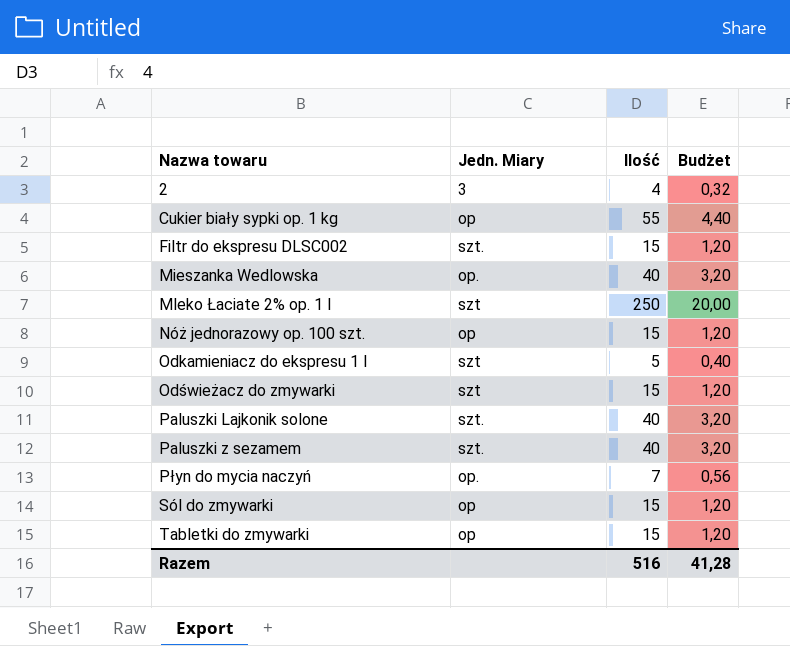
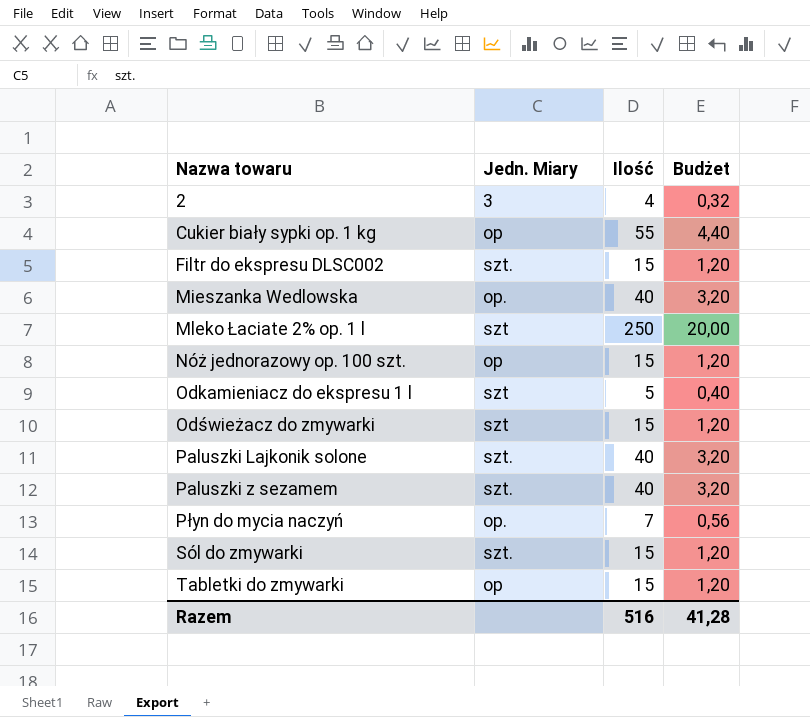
Sól do zmywarki | Jedn. Miary: op -> szt.

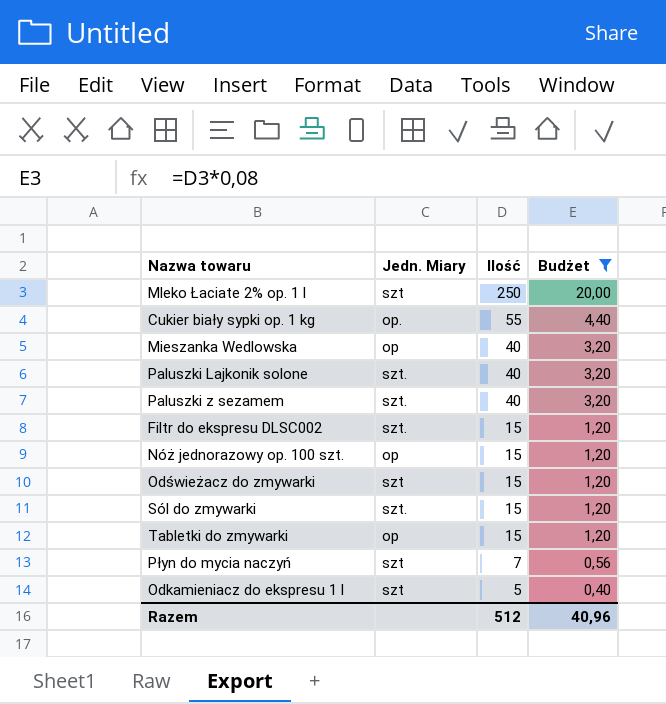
filter: none -> Budżet != 0,32
row order: Nazwa towaru ascending -> Ilość descending
Cukier biały sypki op. 1 kg | Jedn. Miary: op -> op.
Mieszanka Wedlowska | Jedn. Miary: op. -> op
Płyn do mycia naczyń | Jedn. Miary: op. -> szt
Razem | Ilość: 516 -> 512
Razem | Budżet: 41,28 -> 40,96

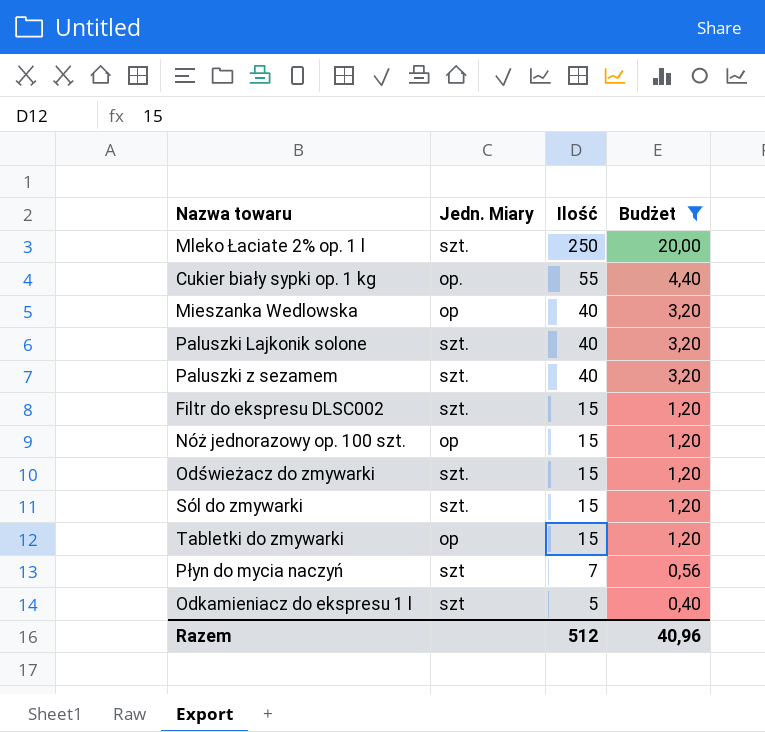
Mleko Łaciate 2% op. 1 l | Jedn. Miary: szt -> szt.
Odświeżacz do zmywarki | Jedn. Miary: szt -> szt.

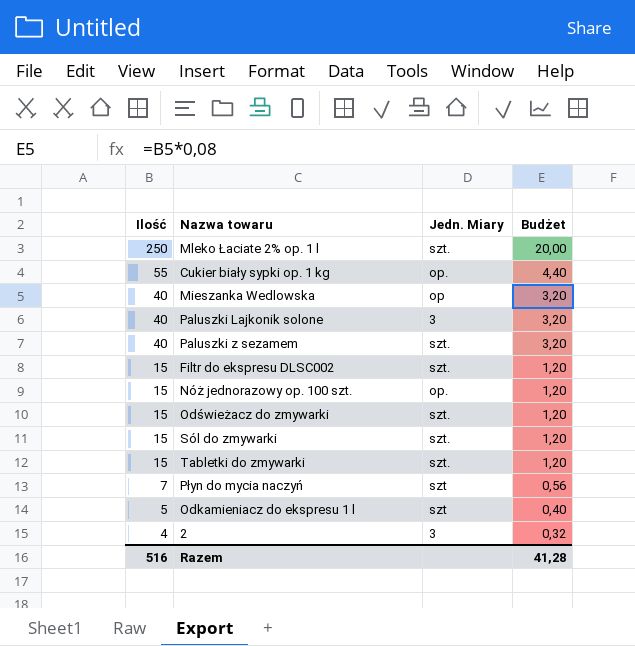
filter: Budżet != 0,32 -> none
column Ilość | position: 3 -> 1
Paluszki Lajkonik solone | Jedn. Miary: szt. -> 3
Nóż jednorazowy op. 100 szt. | Jedn. Miary: op -> op.
Tabletki do zmywarki | Jedn. Miary: op -> szt.
Razem | Ilość: 512 -> 516
Razem | Budżet: 40,96 -> 41,28

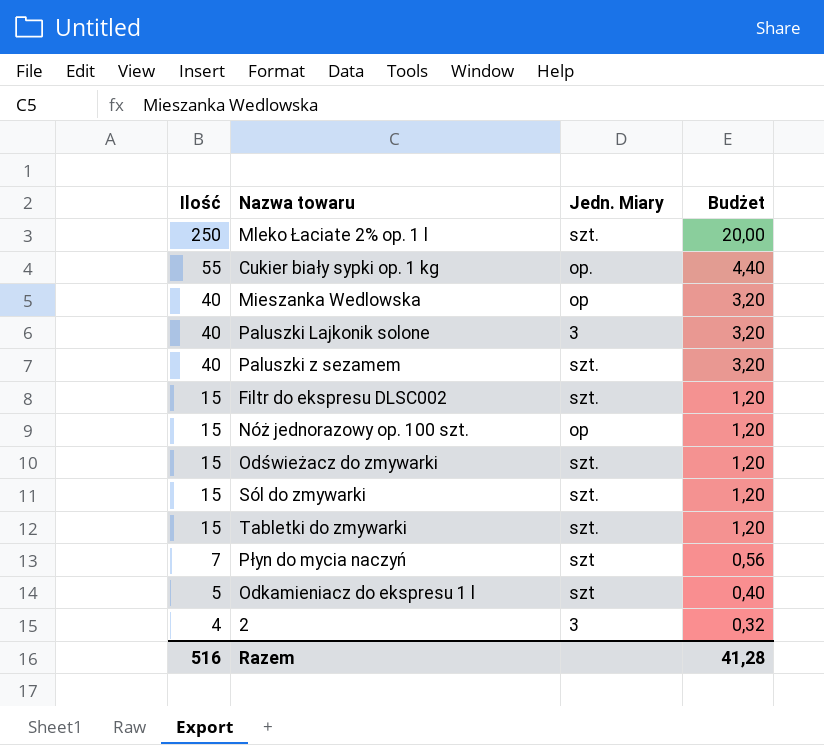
Nóż jednorazowy op. 100 szt. | Jedn. Miary: op. -> op

